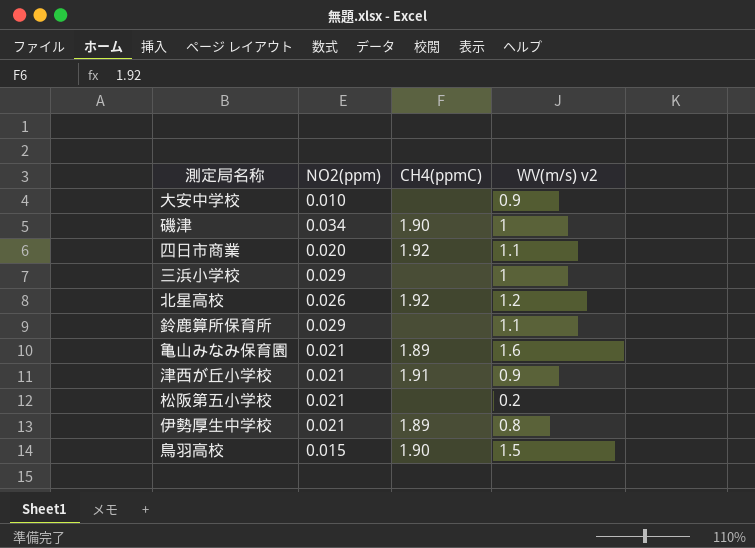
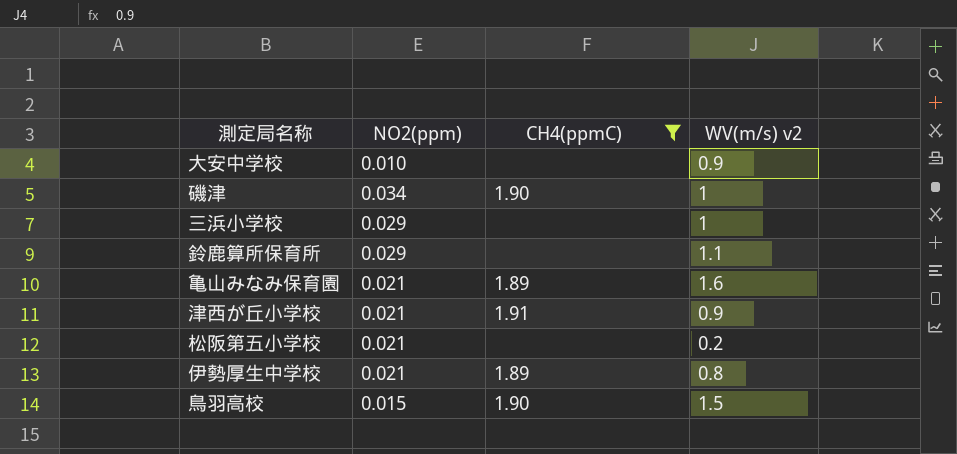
filter: none -> CH4(ppmC) != 1.92

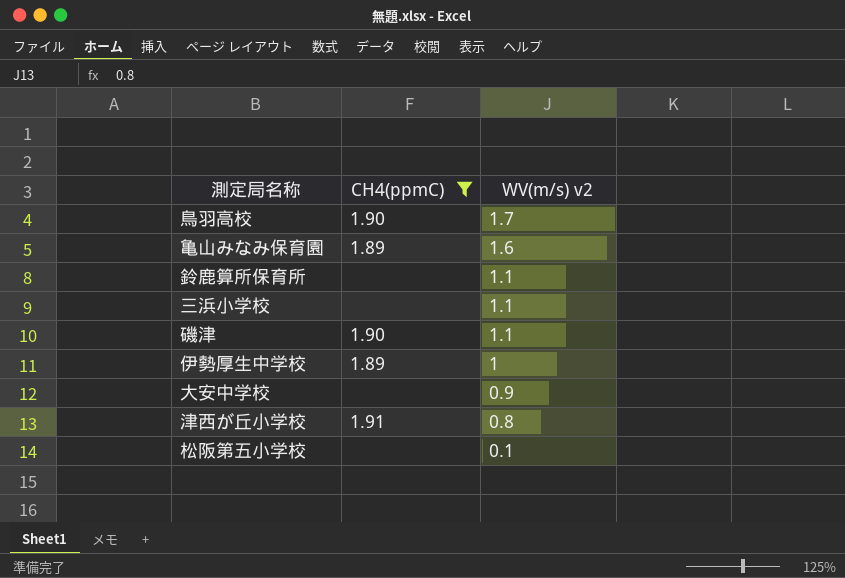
row order: none -> WV(m/s) v2 descending
column NO2(ppm) | position: 2 -> none
鳥羽高校 | WV(m/s) v2: 1.5 -> 1.7
三浜小学校 | WV(m/s) v2: 1 -> 1.1
磯津 | WV(m/s) v2: 1 -> 1.1
伊勢厚生中学校 | WV(m/s) v2: 0.8 -> 1
津西が丘小学校 | WV(m/s) v2: 0.9 -> 0.8
松阪第五小学校 | WV(m/s) v2: 0.2 -> 0.1

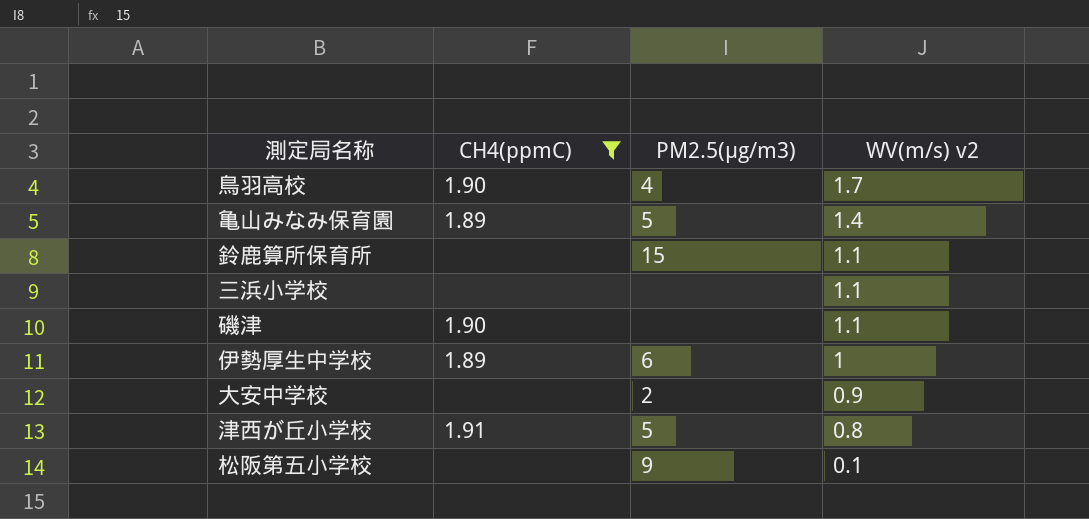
column PM2.5(μg/m3) | position: none -> 3
亀山みなみ保育園 | WV(m/s) v2: 1.6 -> 1.4

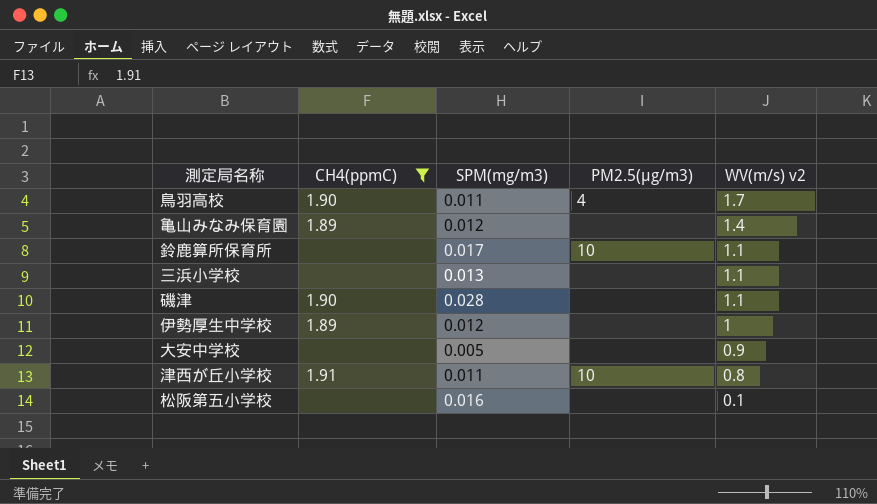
column SPM(mg/m3) | position: none -> 3
亀山みなみ保育園 | PM2.5(μg/m3): 5 -> none
鈴鹿算所保育所 | PM2.5(μg/m3): 15 -> 10
伊勢厚生中学校 | PM2.5(μg/m3): 6 -> none
大安中学校 | PM2.5(μg/m3): 2 -> none
津西が丘小学校 | PM2.5(μg/m3): 5 -> 10
松阪第五小学校 | PM2.5(μg/m3): 9 -> none

